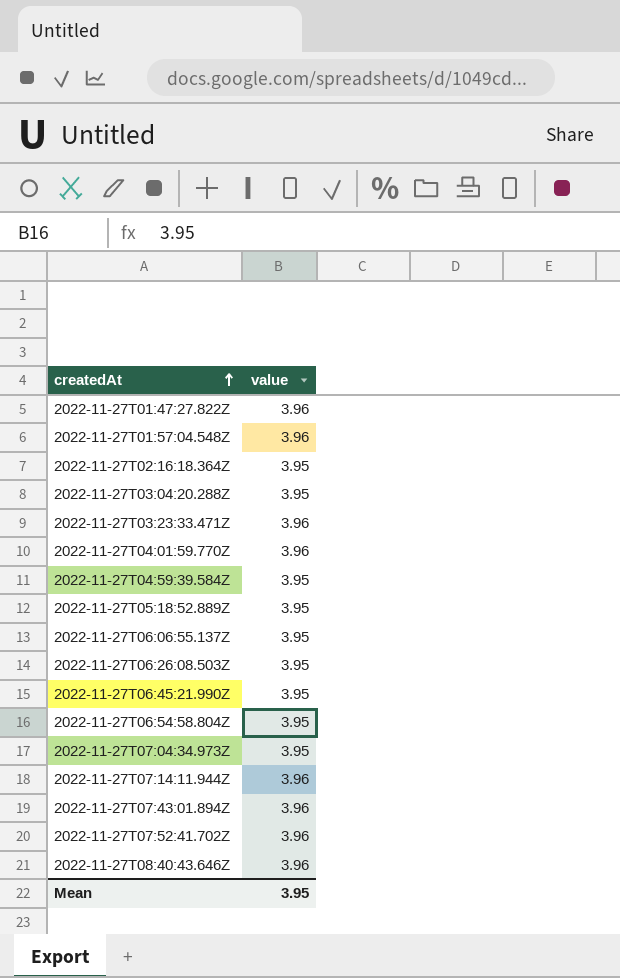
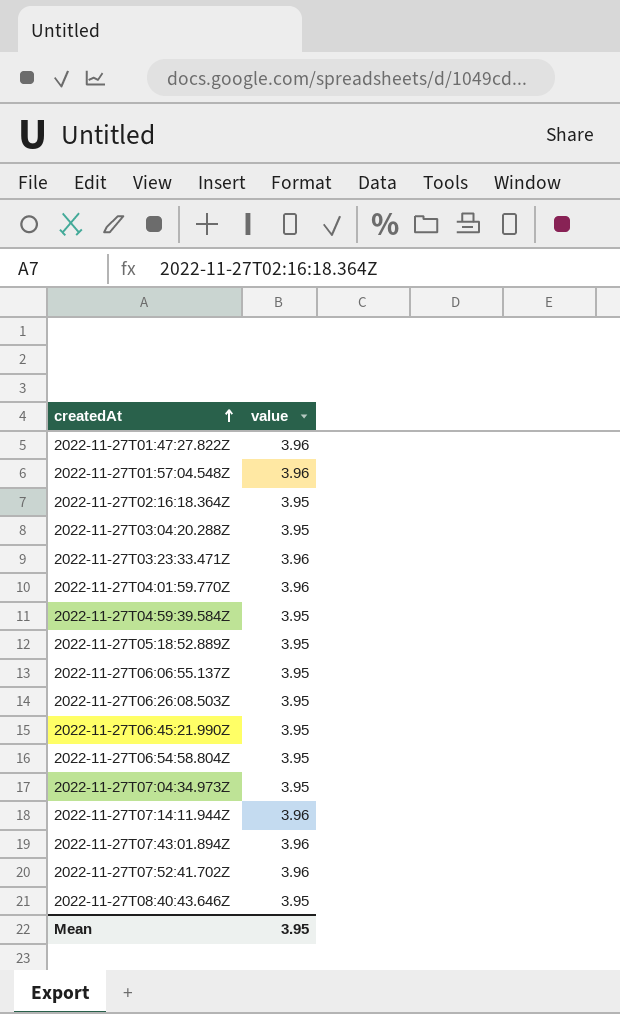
2022-11-27T08:40:43.646Z | value: 3.96 -> 3.95

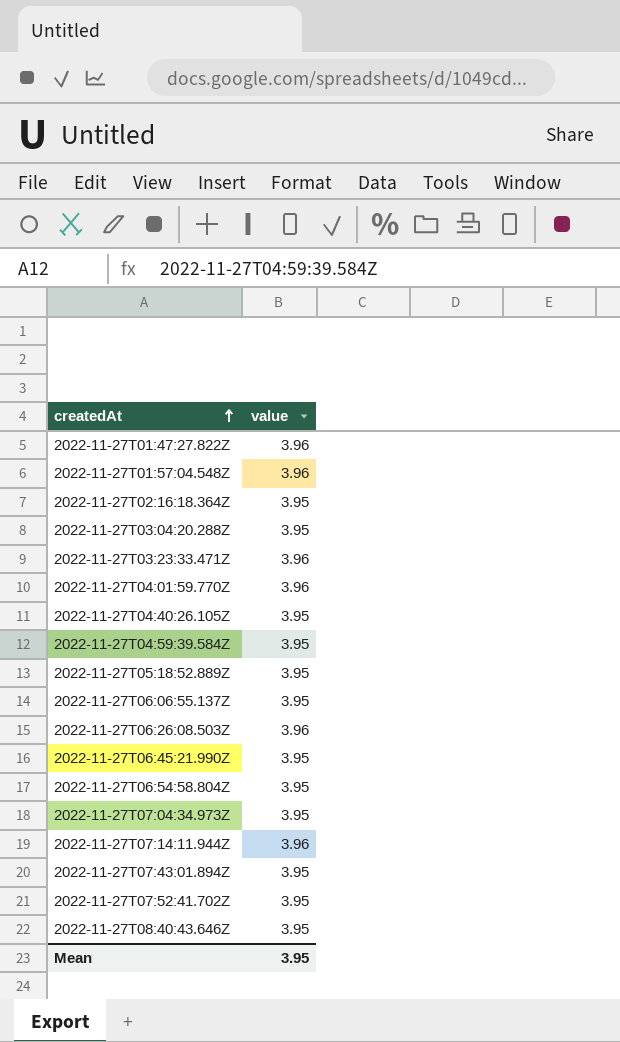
row 2022-11-27T04:40:26.105Z: none -> 3.95
2022-11-27T06:26:08.503Z | value: 3.95 -> 3.96
2022-11-27T07:43:01.894Z | value: 3.96 -> 3.95
2022-11-27T07:52:41.702Z | value: 3.96 -> 3.95

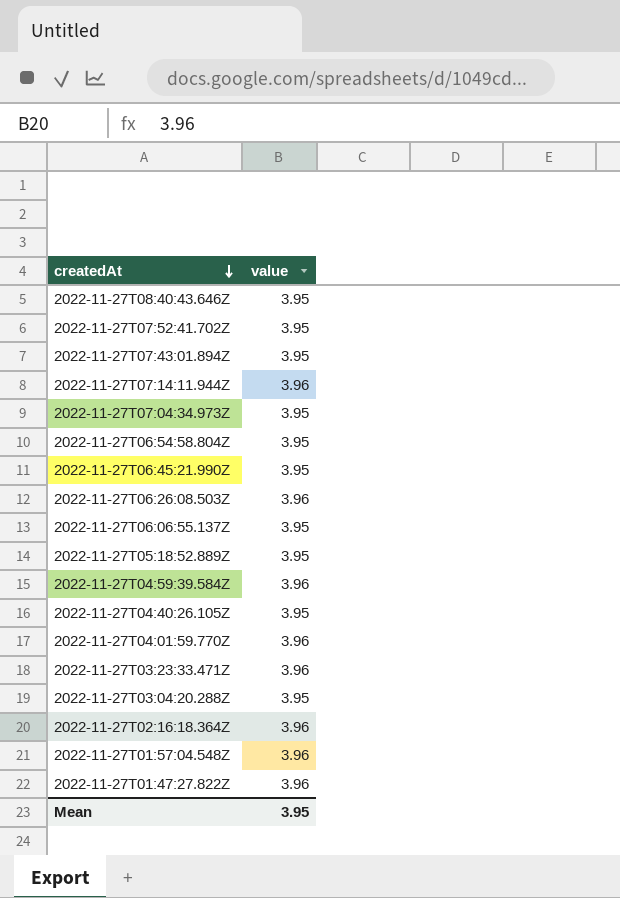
row order: createdAt ascending -> createdAt descending
2022-11-27T04:59:39.584Z | value: 3.95 -> 3.96
2022-11-27T02:16:18.364Z | value: 3.95 -> 3.96

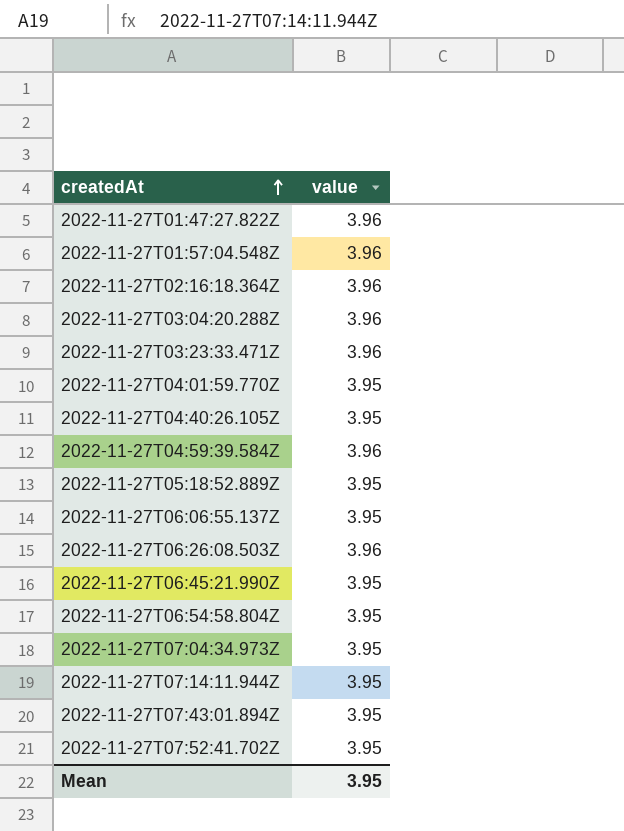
row order: createdAt descending -> createdAt ascending
row 2022-11-27T08:40:43.646Z: 3.95 -> none
2022-11-27T03:04:20.288Z | value: 3.95 -> 3.96
2022-11-27T04:01:59.770Z | value: 3.96 -> 3.95
2022-11-27T07:14:11.944Z | value: 3.96 -> 3.95

